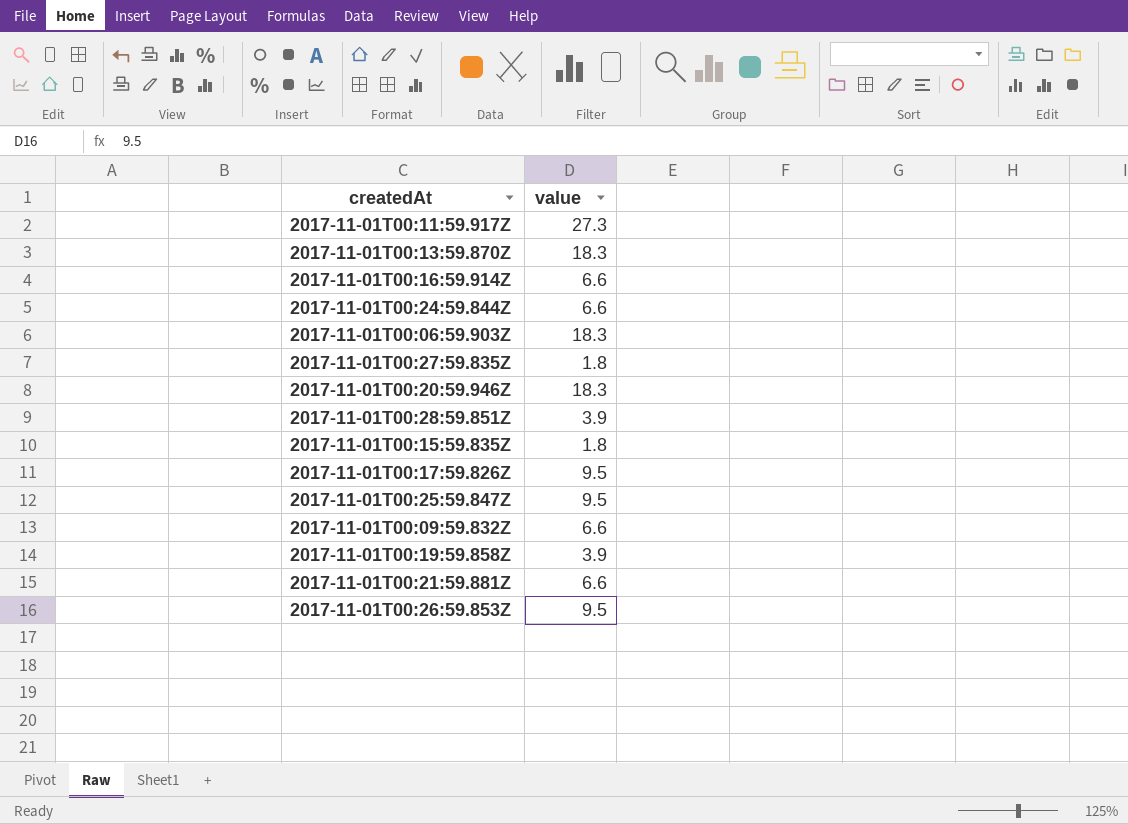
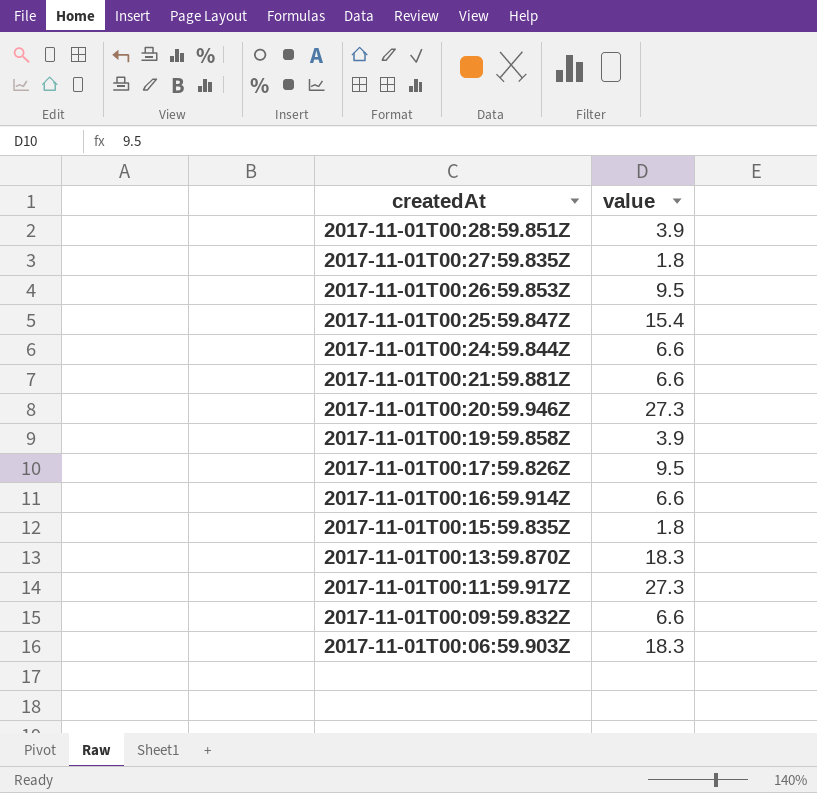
row order: none -> createdAt descending
2017-11-01T00:25:59.847Z | value: 9.5 -> 15.4
2017-11-01T00:20:59.946Z | value: 18.3 -> 27.3

